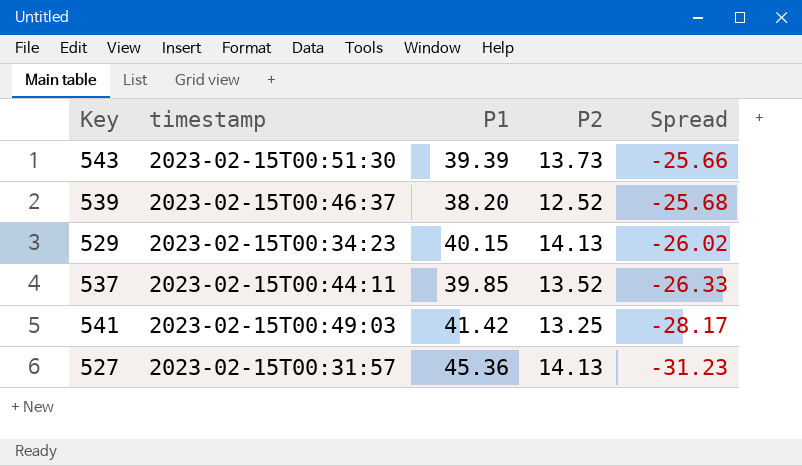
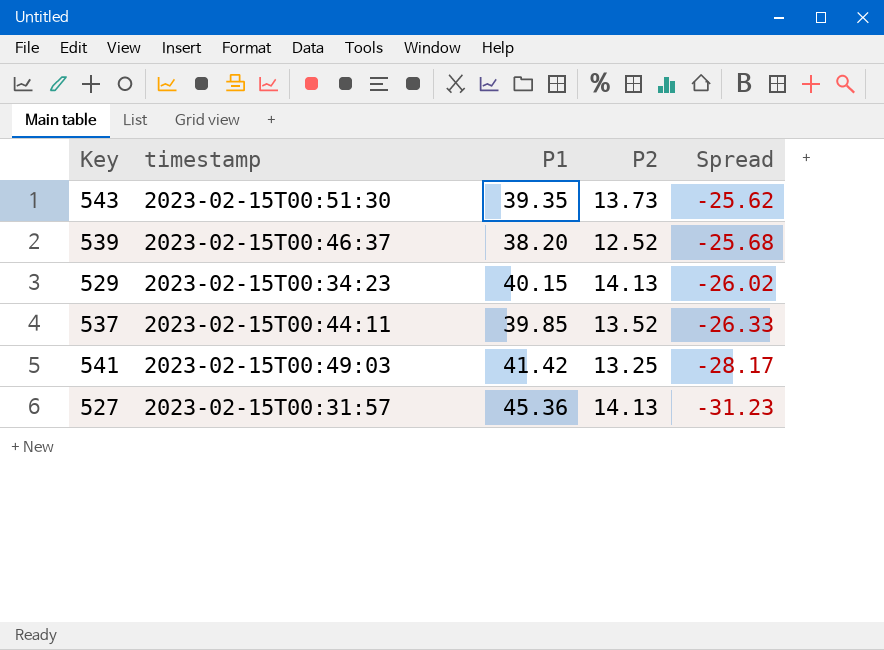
543 | P1: 39.39 -> 39.35
543 | Spread: -25.66 -> -25.62

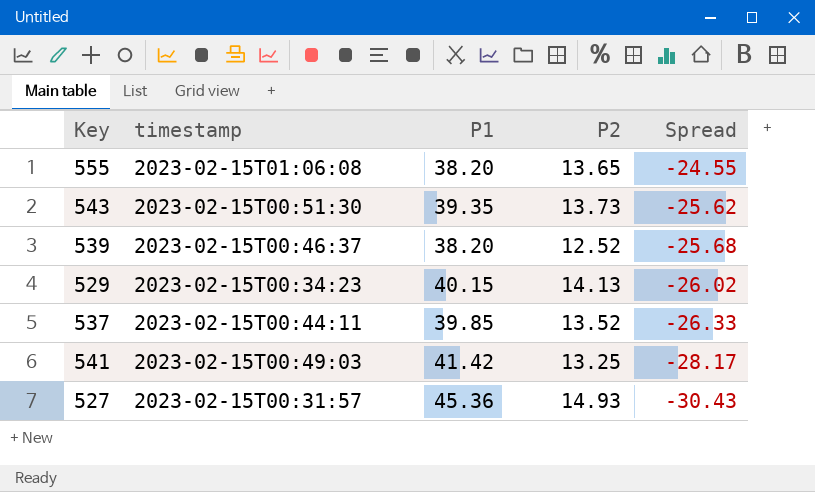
row 555: none -> 2023-02-15T01:06:08 | 38.20 | 13.65 | -24.55
527 | P2: 14.13 -> 14.93
527 | Spread: -31.23 -> -30.43

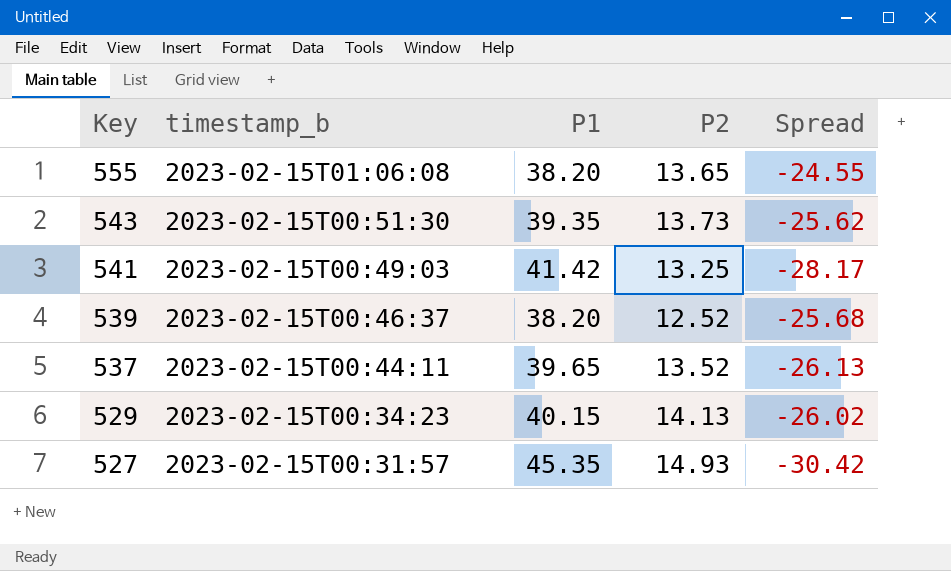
row order: Spread descending -> Key descending
column name: timestamp -> timestamp_b
537 | P1: 39.85 -> 39.65
537 | Spread: -26.33 -> -26.13
527 | P1: 45.36 -> 45.35
527 | Spread: -30.43 -> -30.42

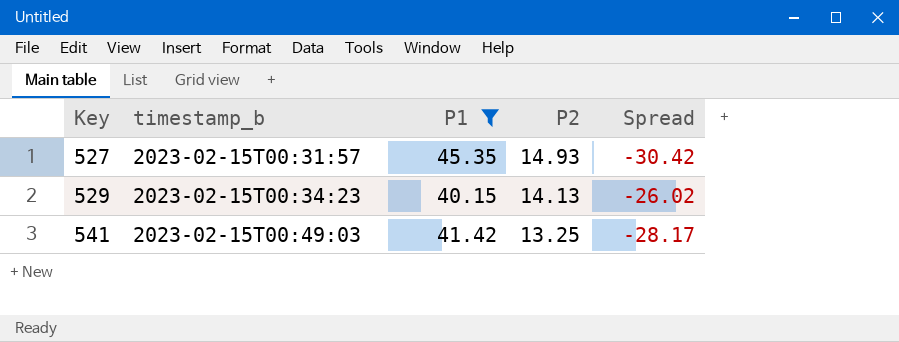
filter: none -> P1 >= 40.15
row order: Key descending -> Key ascending

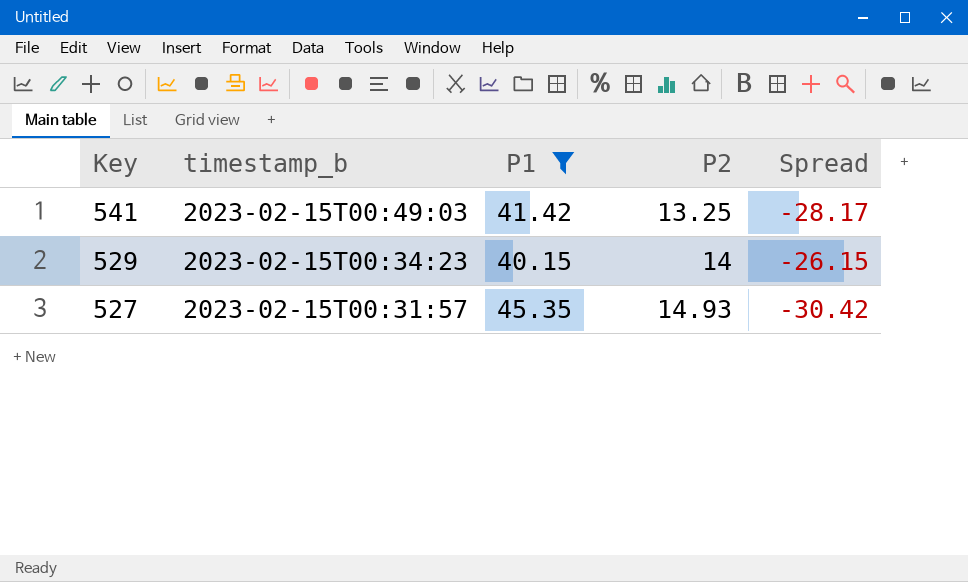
row order: Key ascending -> Key descending
529 | P2: 14.13 -> 14
529 | Spread: -26.02 -> -26.15

